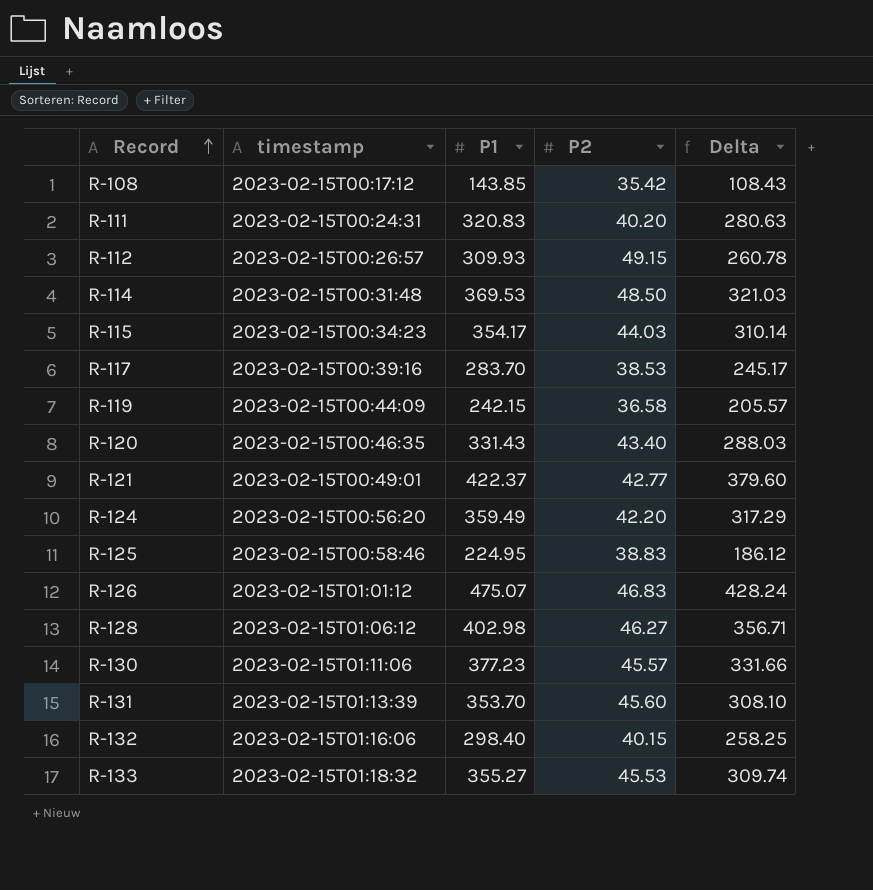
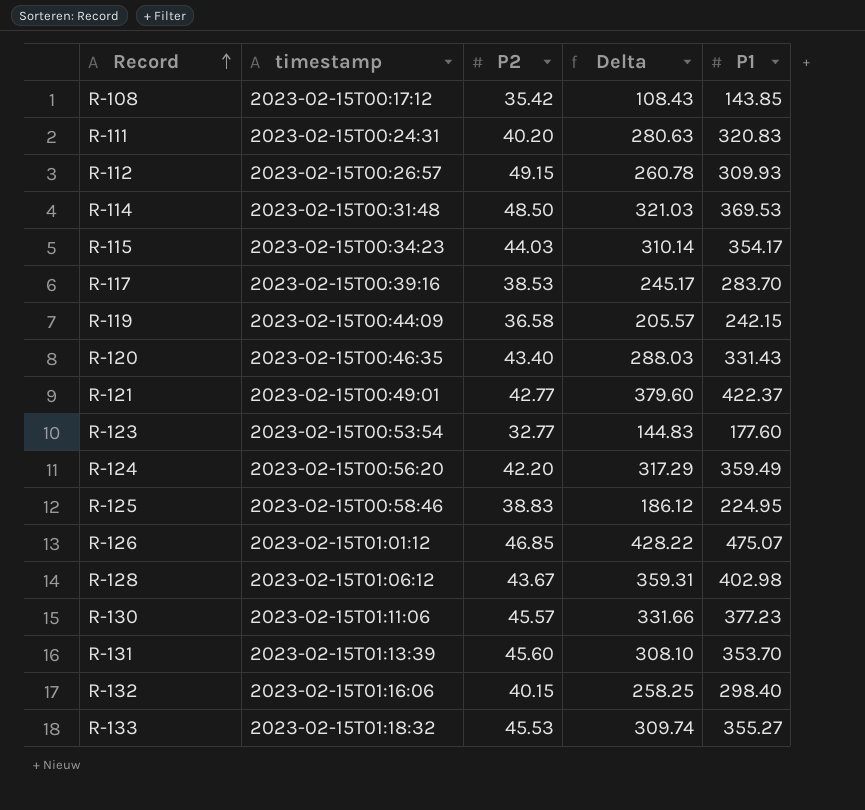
column P1 | position: 3 -> 5
row R-123: none -> 2023-02-15T00:53:54 | 32.77 | 144.83 | 177.60
R-126 | P2: 46.83 -> 46.85
R-126 | Delta: 428.24 -> 428.22
R-128 | P2: 46.27 -> 43.67
R-128 | Delta: 356.71 -> 359.31

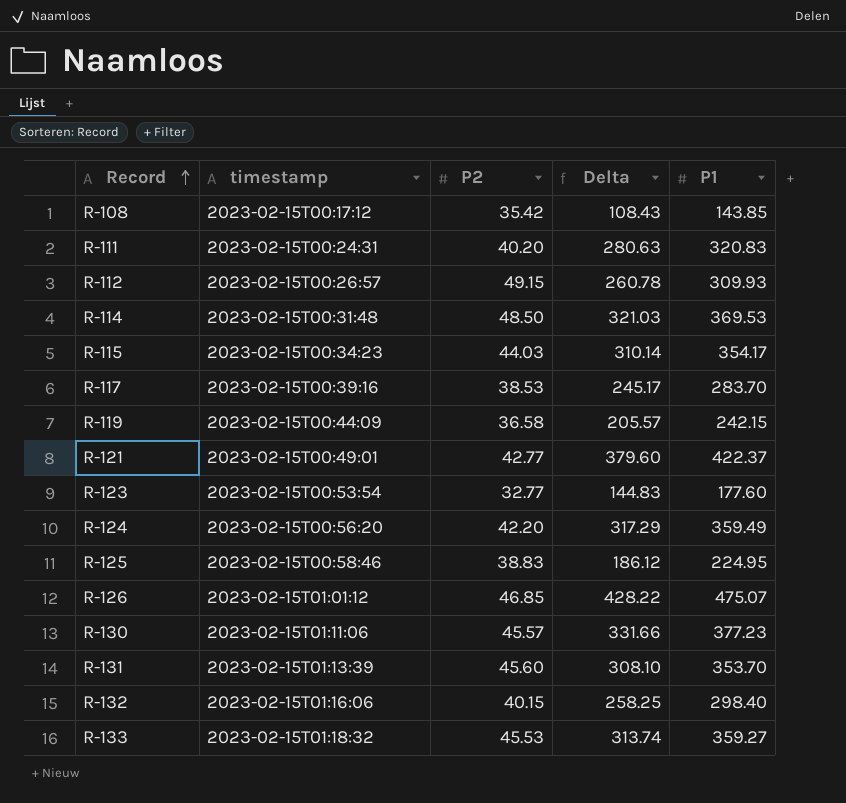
row R-120: 2023-02-15T00:46:35 | 43.40 | 288.03 | 331.43 -> none
row R-128: 2023-02-15T01:06:12 | 43.67 | 359.31 | 402.98 -> none
R-133 | Delta: 309.74 -> 313.74
R-133 | P1: 355.27 -> 359.27

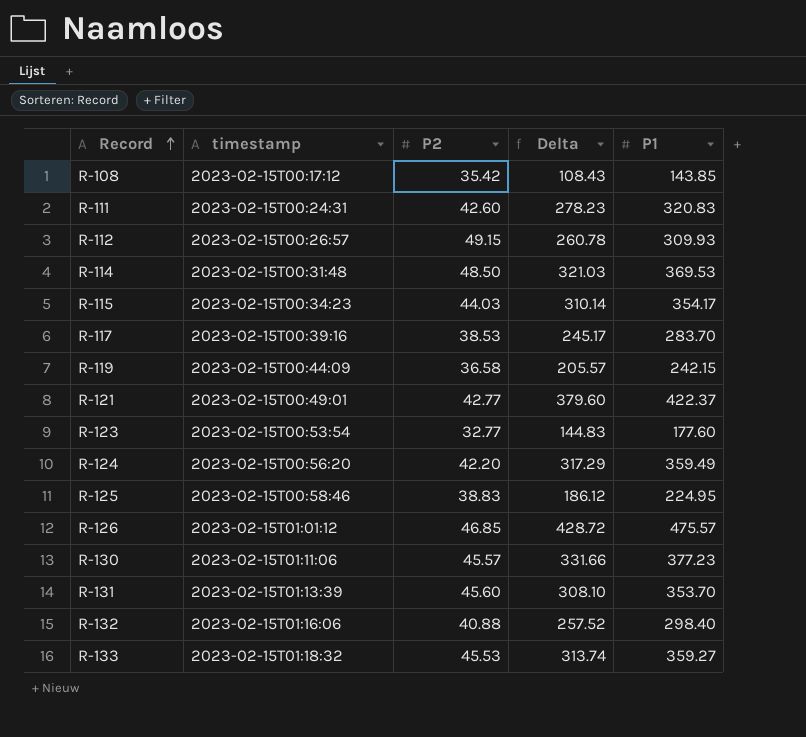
R-111 | P2: 40.20 -> 42.60
R-111 | Delta: 280.63 -> 278.23
R-126 | Delta: 428.22 -> 428.72
R-126 | P1: 475.07 -> 475.57
R-132 | P2: 40.15 -> 40.88
R-132 | Delta: 258.25 -> 257.52

